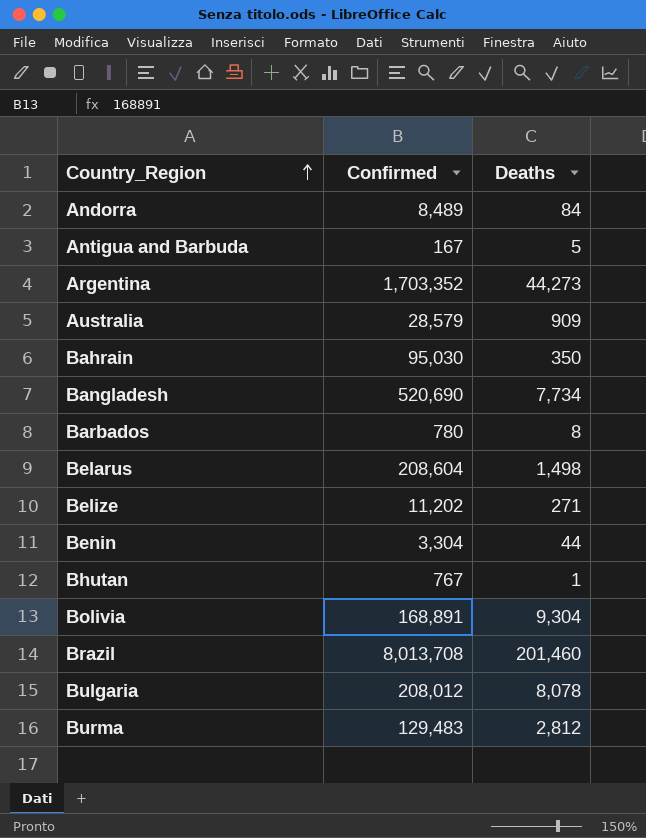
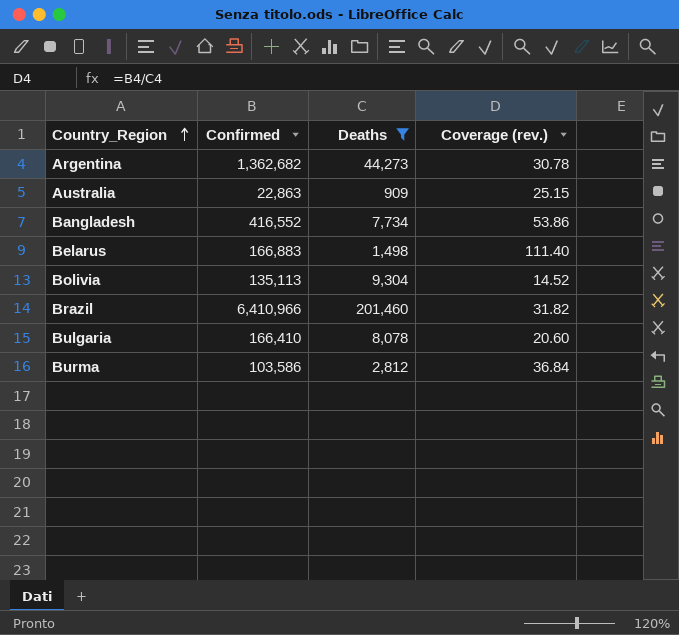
filter: none -> Deaths >= 909
column Coverage (rev.) | formula: none -> [Confirmed] / [Deaths]
Argentina | Confirmed: 1,703,352 -> 1,362,682
Australia | Confirmed: 28,579 -> 22,863
Bangladesh | Confirmed: 520,690 -> 416,552
Belarus | Confirmed: 208,604 -> 166,883
Bolivia | Confirmed: 168,891 -> 135,113
Brazil | Confirmed: 8,013,708 -> 6,410,966
Bulgaria | Confirmed: 208,012 -> 166,410
Burma | Confirmed: 129,483 -> 103,586

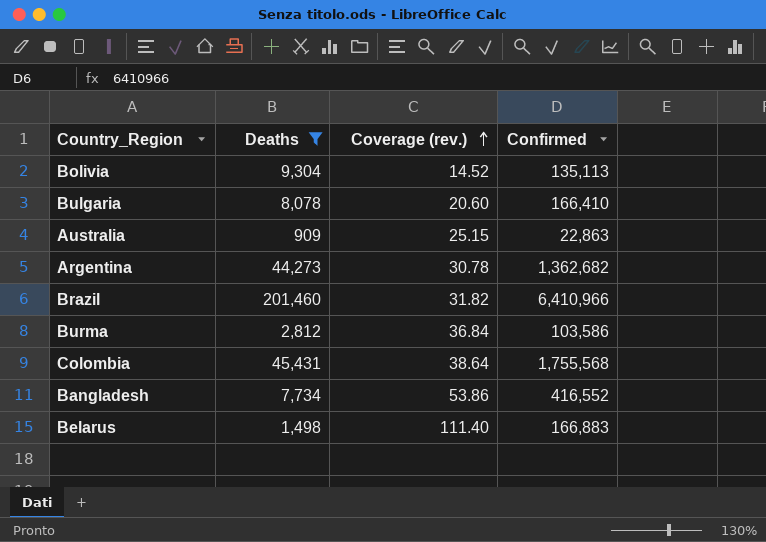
row order: Country_Region ascending -> Coverage (rev.) ascending
column Confirmed | position: 2 -> 4
row Colombia: none -> 45,431 | 38.64 | 1,755,568

